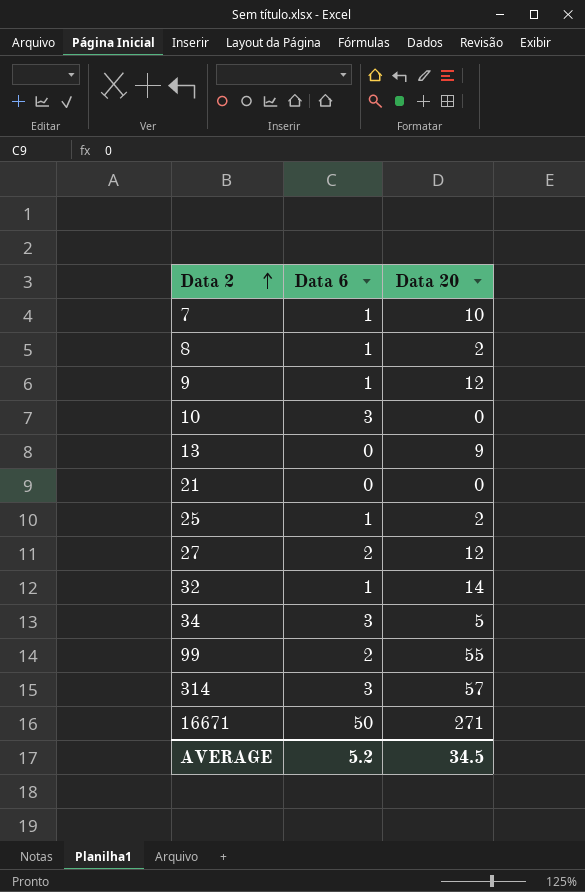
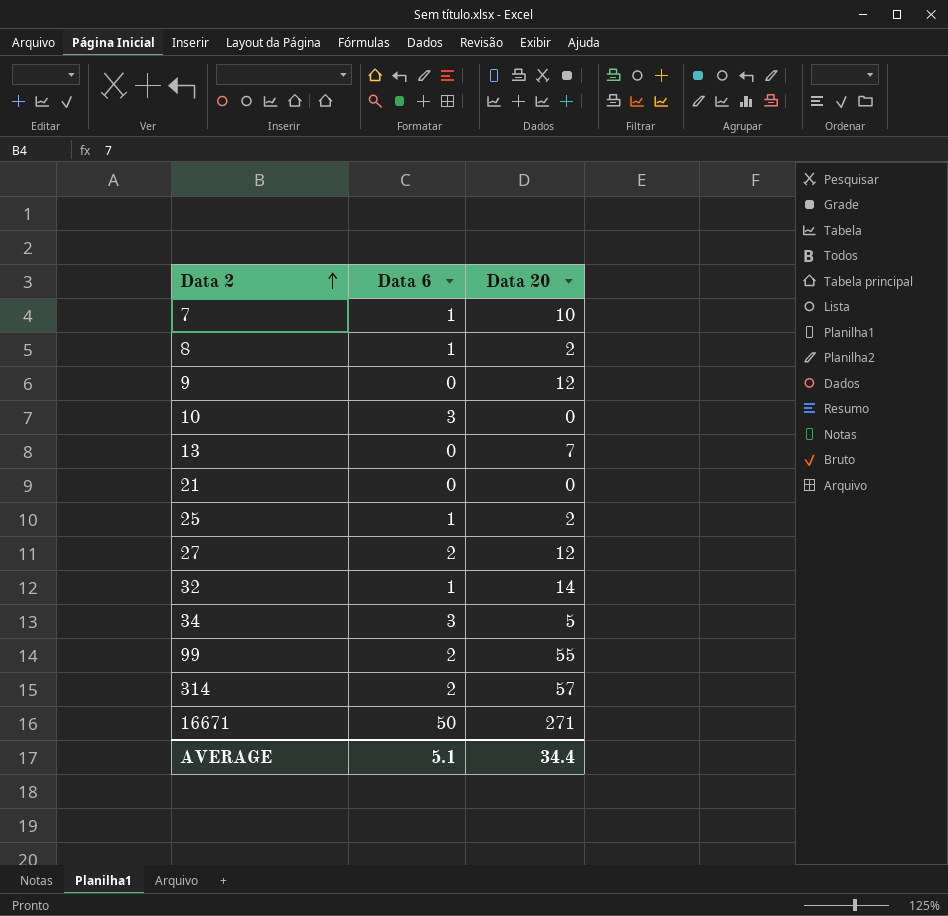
9 | Data 6: 1 -> 0
13 | Data 20: 9 -> 7
314 | Data 6: 3 -> 2
AVERAGE | Data 6: 5.2 -> 5.1
AVERAGE | Data 20: 34.5 -> 34.4

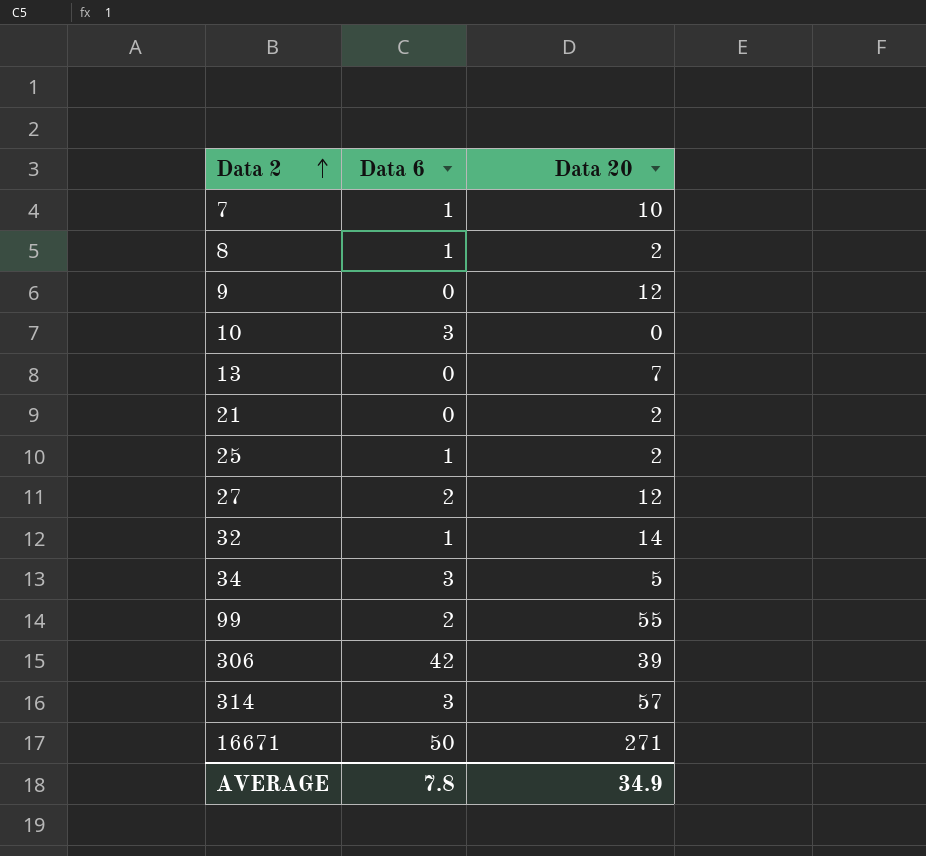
21 | Data 20: 0 -> 2
row 306: none -> 42 | 39
314 | Data 6: 2 -> 3
AVERAGE | Data 6: 5.1 -> 7.8
AVERAGE | Data 20: 34.4 -> 34.9

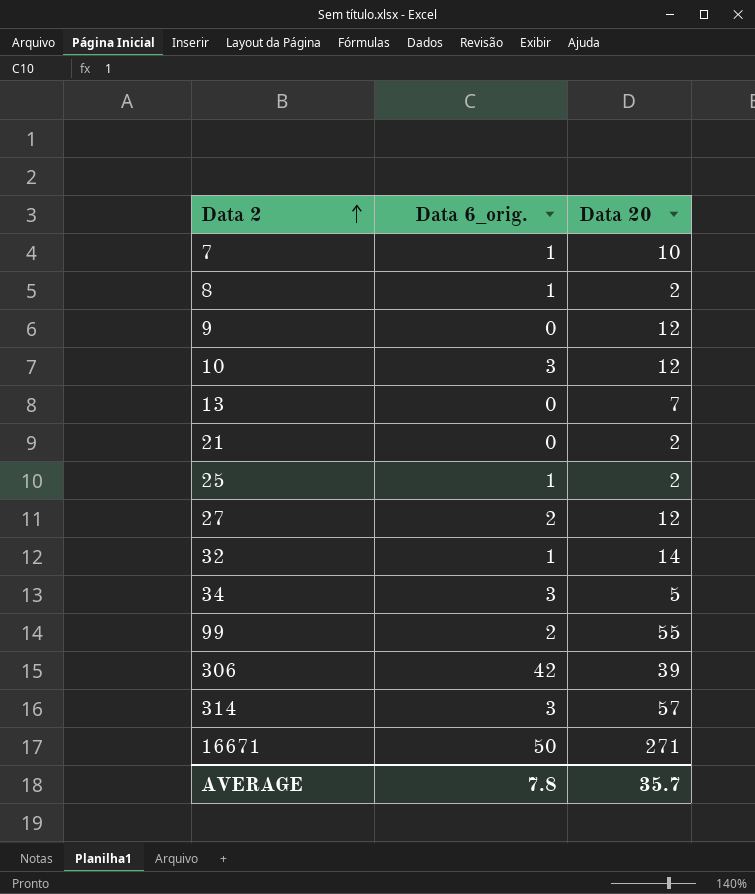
column name: Data 6 -> Data 6_orig.
10 | Data 20: 0 -> 12
AVERAGE | Data 20: 34.9 -> 35.7

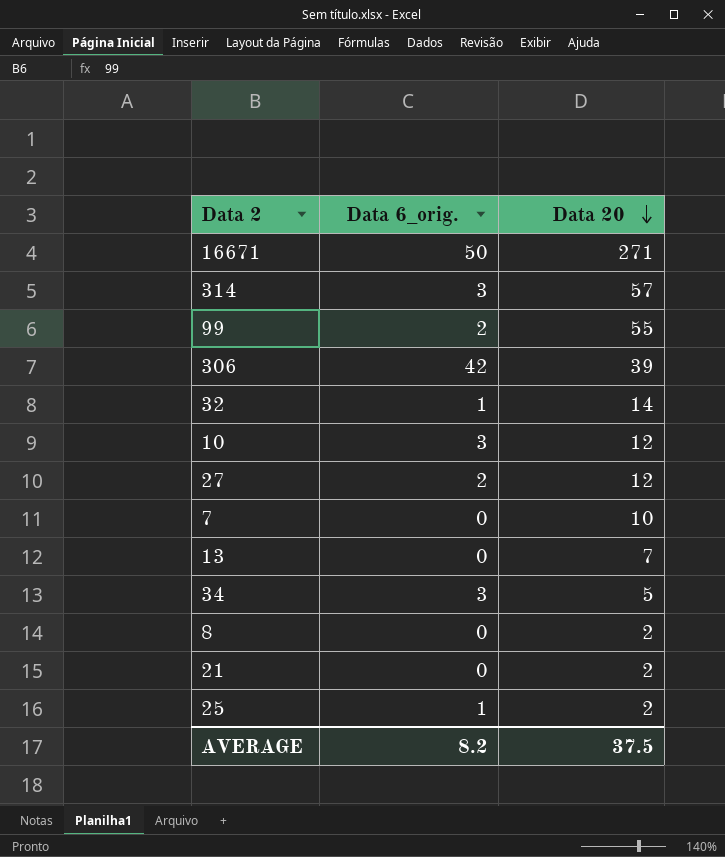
row order: Data 2 ascending -> Data 20 descending
row 9: 0 | 12 -> none
7 | Data 6_orig.: 1 -> 0
8 | Data 6_orig.: 1 -> 0
AVERAGE | Data 6_orig.: 7.8 -> 8.2
AVERAGE | Data 20: 35.7 -> 37.5

